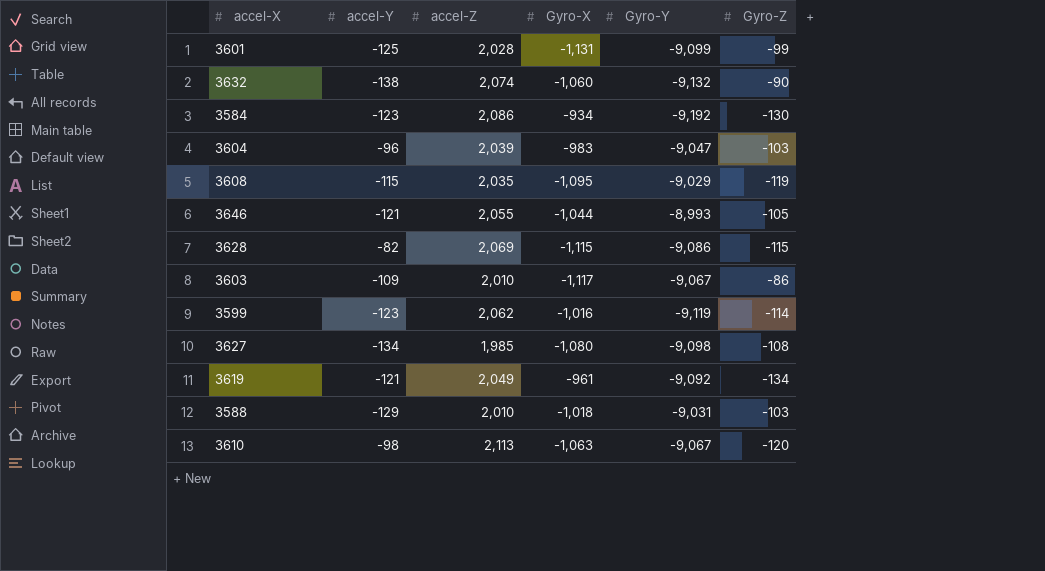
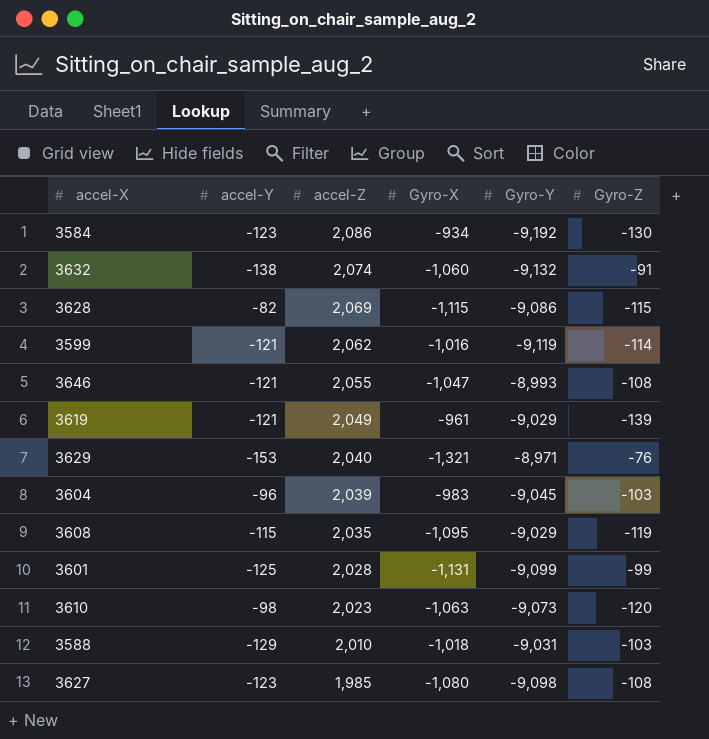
row order: none -> accel-Z descending
row 3603: -109 | 2,010 | -1,117 | -9,067 | -86 -> none
3632 | Gyro-Z: -90 -> -91
3599 | accel-Y: -123 -> -121
3646 | Gyro-X: -1,044 -> -1,047
3646 | Gyro-Z: -105 -> -108
3619 | Gyro-Y: -9,092 -> -9,029
3619 | Gyro-Z: -134 -> -139
row 3629: none -> -153 | 2,040 | -1,321 | -8,971 | -76
3604 | Gyro-Y: -9,047 -> -9,045
3610 | accel-Z: 2,113 -> 2,023
3610 | Gyro-Y: -9,067 -> -9,073
3627 | accel-Y: -134 -> -123

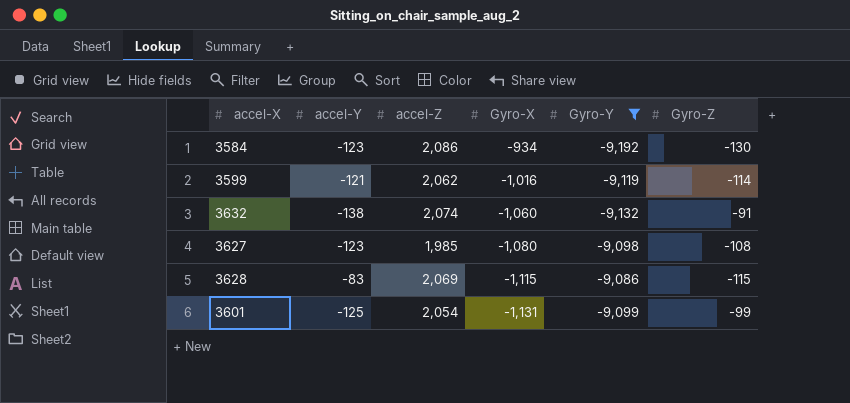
filter: none -> Gyro-Y <= -9,086
row order: accel-Z descending -> Gyro-X descending
3628 | accel-Y: -82 -> -83
3601 | accel-Z: 2,028 -> 2,054

